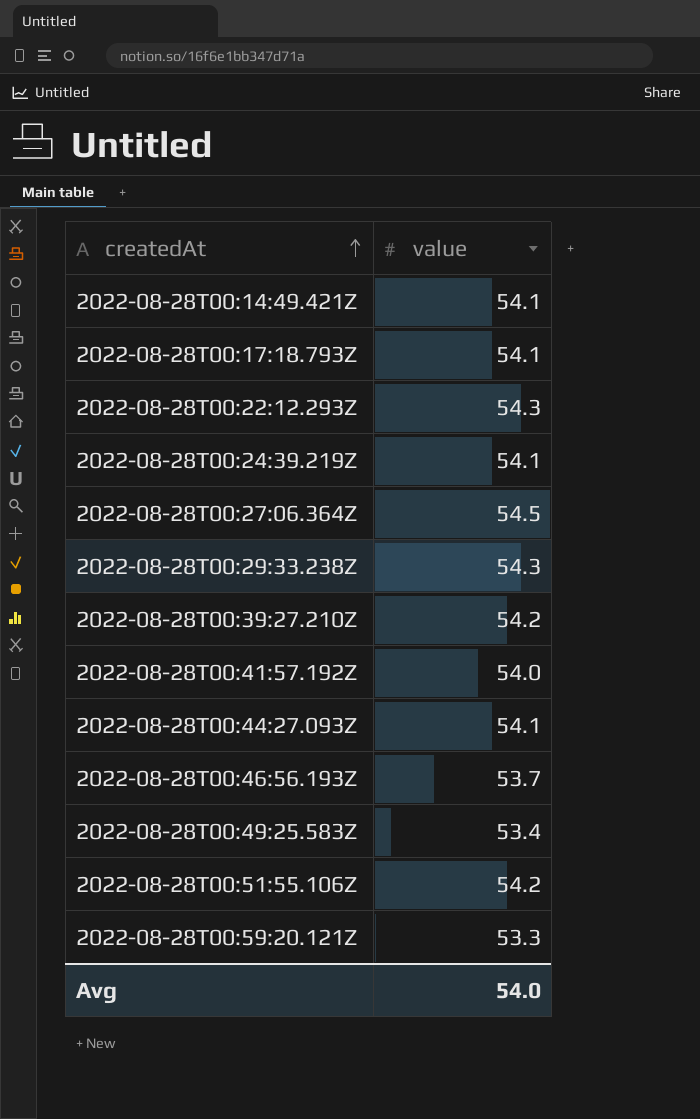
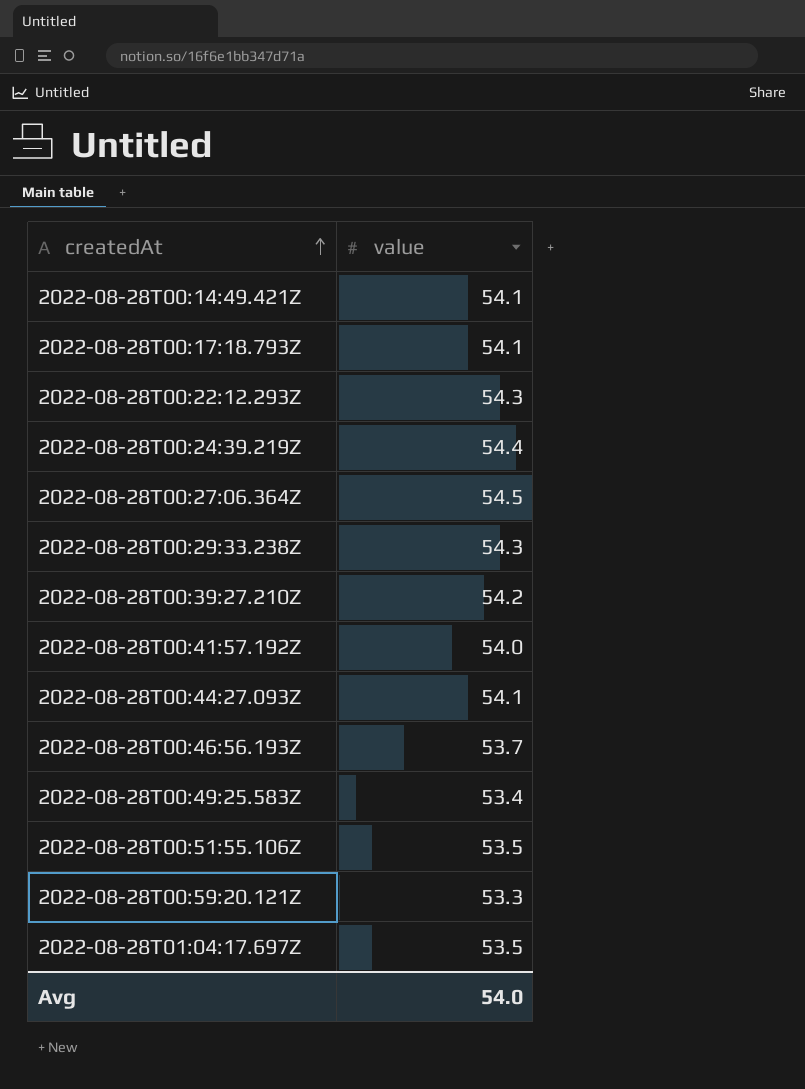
2022-08-28T00:24:39.219Z | value: 54.1 -> 54.4
2022-08-28T00:51:55.106Z | value: 54.2 -> 53.5
row 2022-08-28T01:04:17.697Z: none -> 53.5

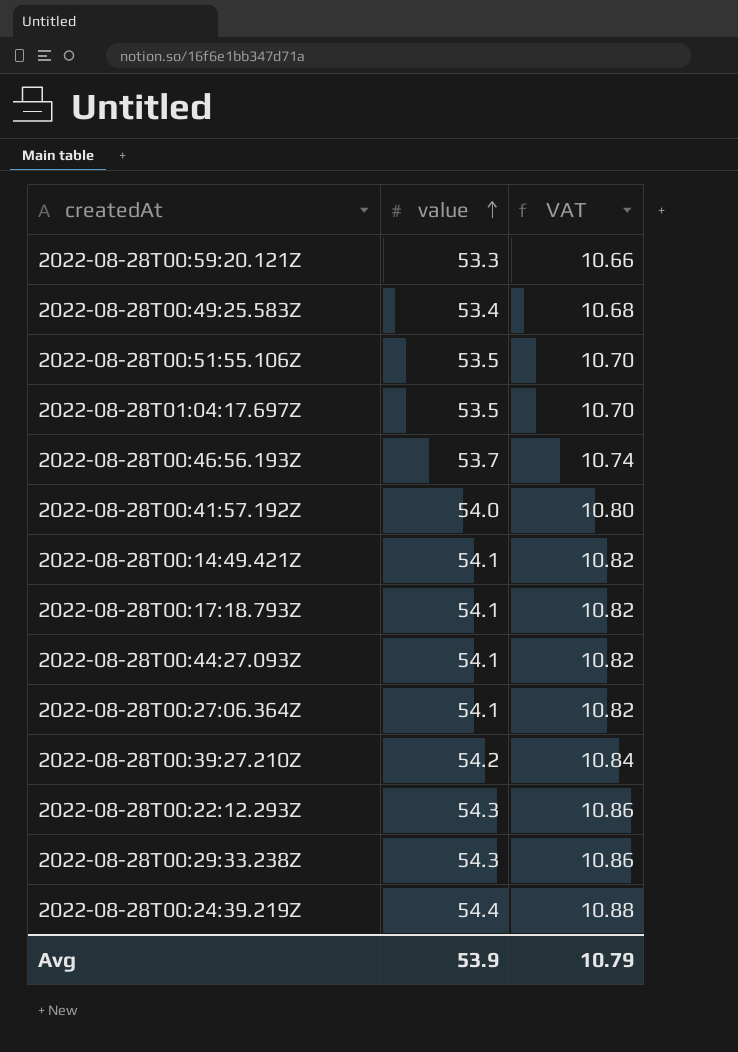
row order: createdAt ascending -> value ascending
column VAT | formula: none -> [value] * 0.2
2022-08-28T00:27:06.364Z | value: 54.5 -> 54.1
Avg | value: 54.0 -> 53.9

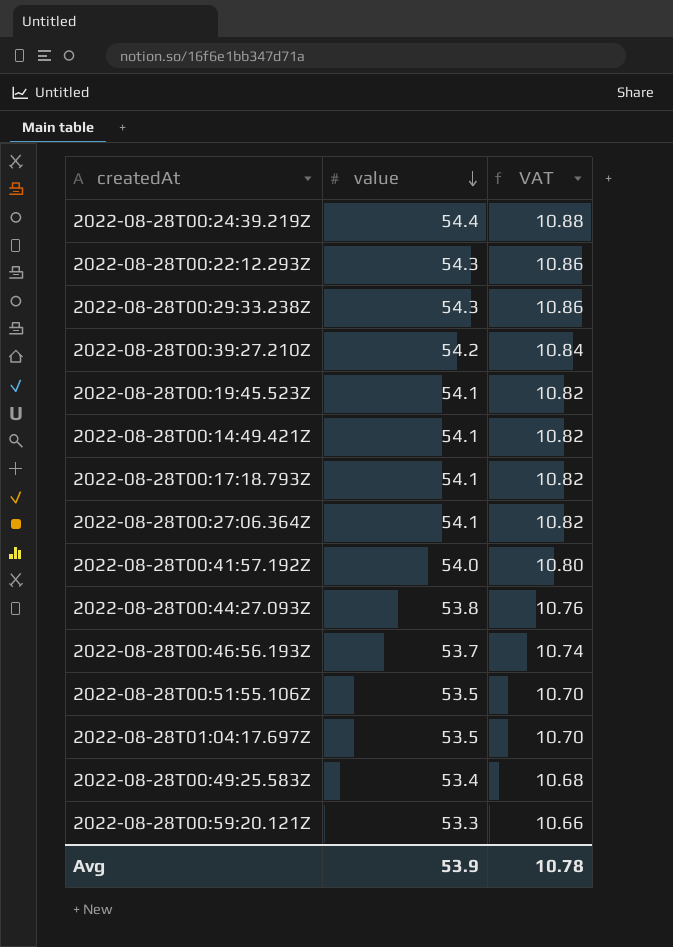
row order: value ascending -> value descending
row 2022-08-28T00:19:45.523Z: none -> 54.1 | 10.82
2022-08-28T00:44:27.093Z | value: 54.1 -> 53.8
2022-08-28T00:44:27.093Z | VAT: 10.82 -> 10.76
Avg | VAT: 10.79 -> 10.78

